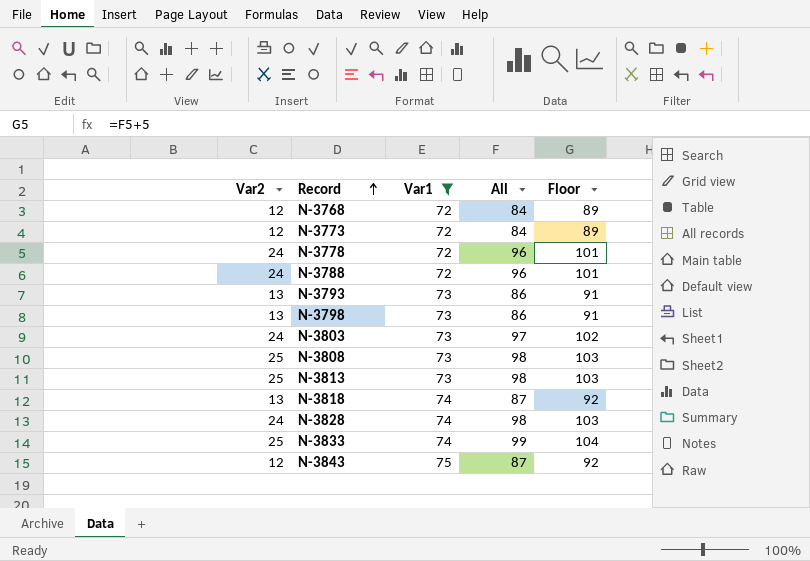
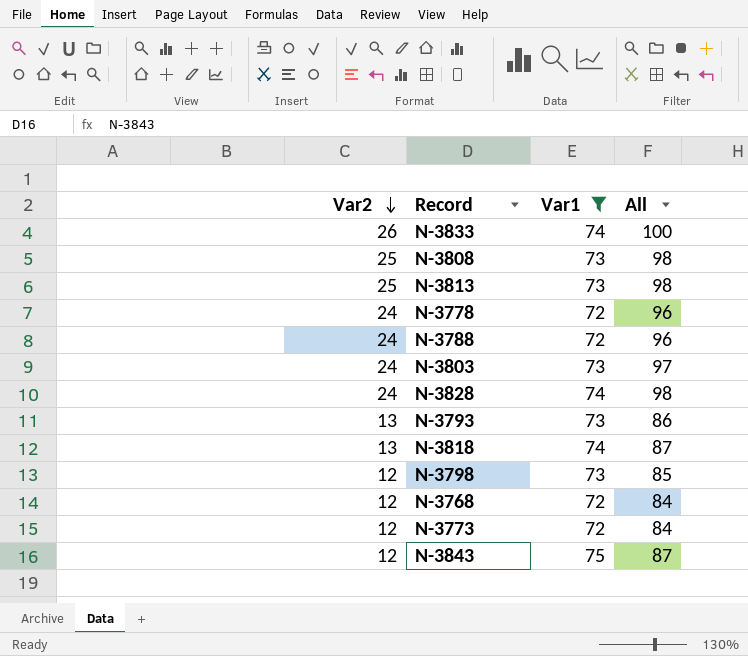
row order: Record ascending -> Var2 descending
column Floor | formula: [All] + 5 -> none
N-3833 | Var2: 25 -> 26
N-3833 | All: 99 -> 100
N-3798 | Var2: 13 -> 12
N-3798 | All: 86 -> 85

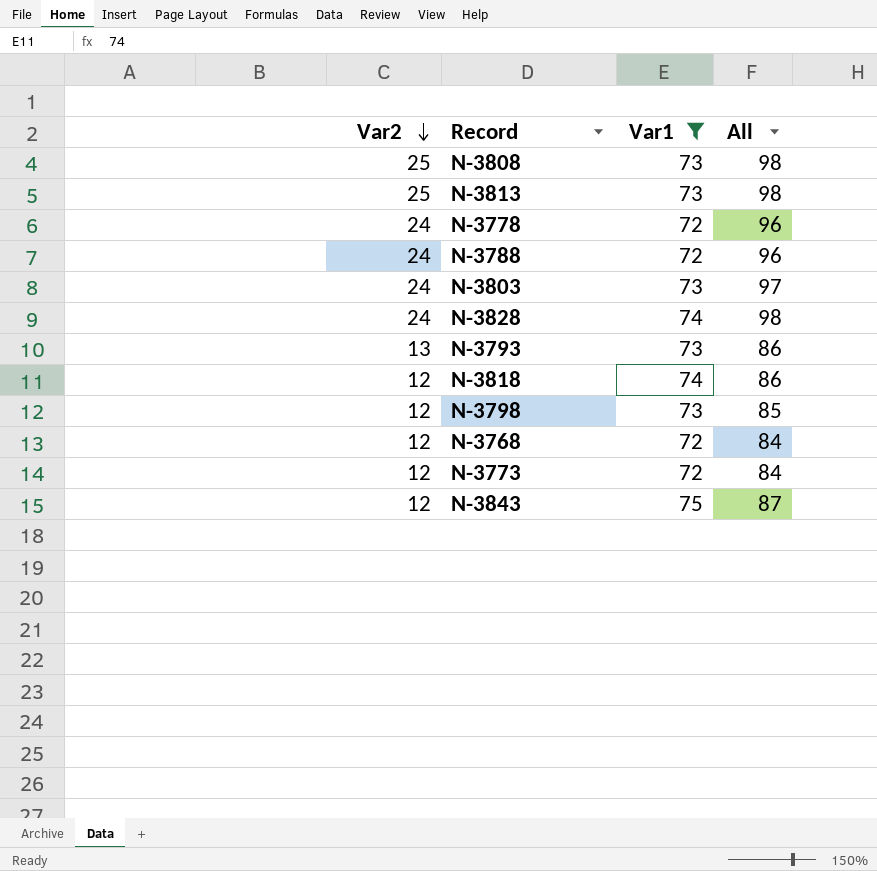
row N-3833: 26 | 74 | 100 -> none
N-3818 | Var2: 13 -> 12
N-3818 | All: 87 -> 86

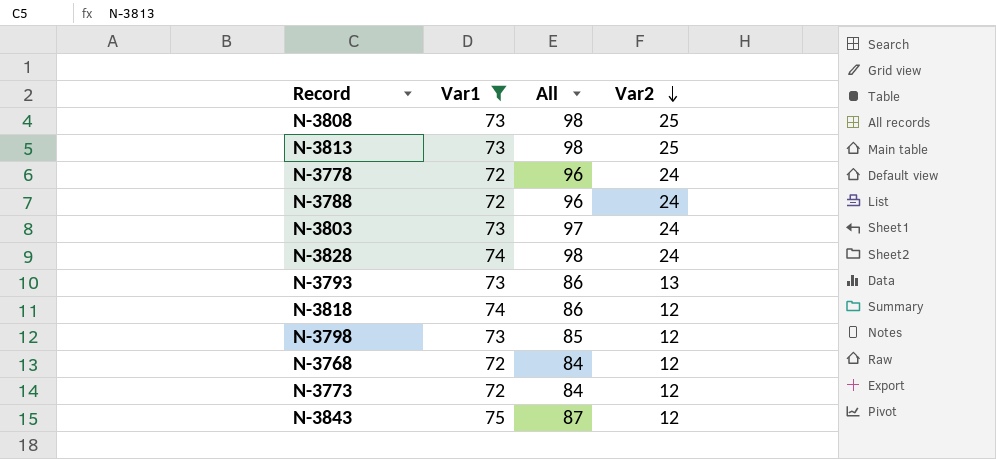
column Var2 | position: 1 -> 4

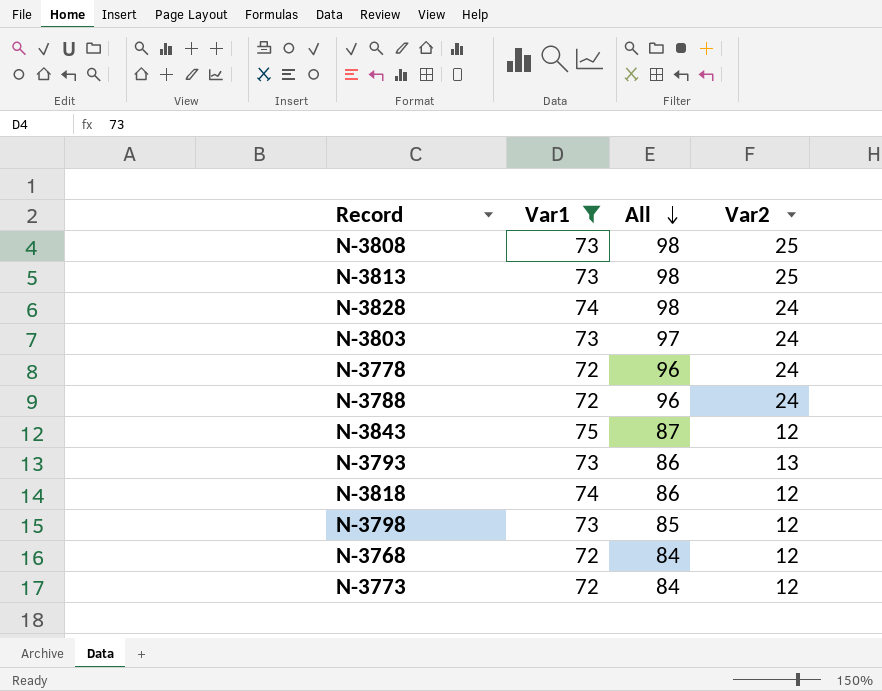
row order: Var2 descending -> All descending

